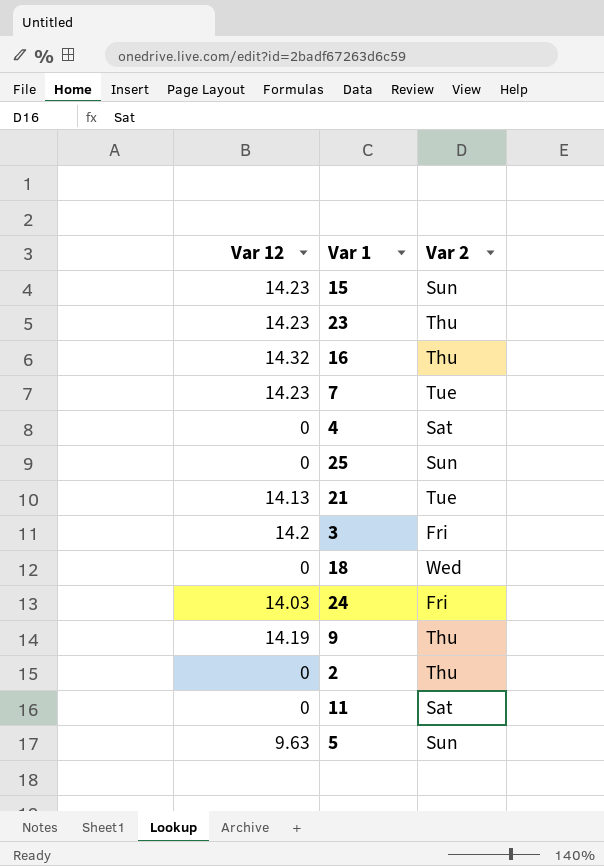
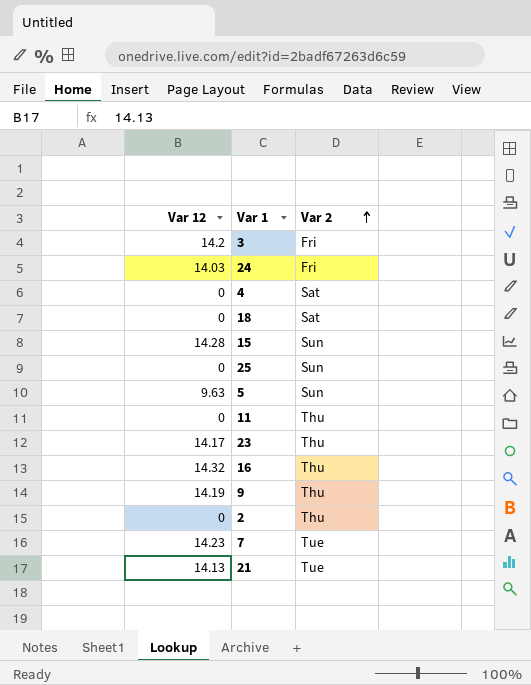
row order: none -> Var 2 ascending
18 | Var 2: Wed -> Sat
15 | Var 12: 14.23 -> 14.28
11 | Var 2: Sat -> Thu
23 | Var 12: 14.23 -> 14.17

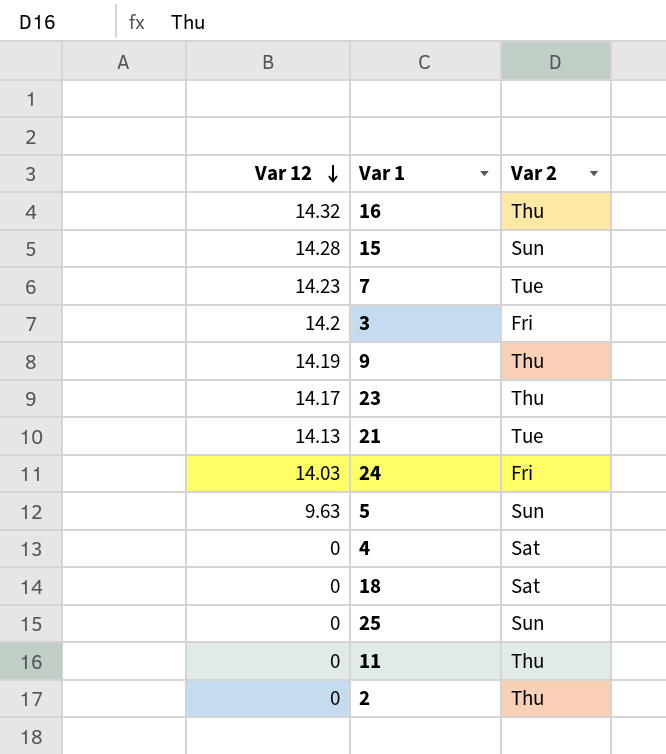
row order: Var 2 ascending -> Var 12 descending

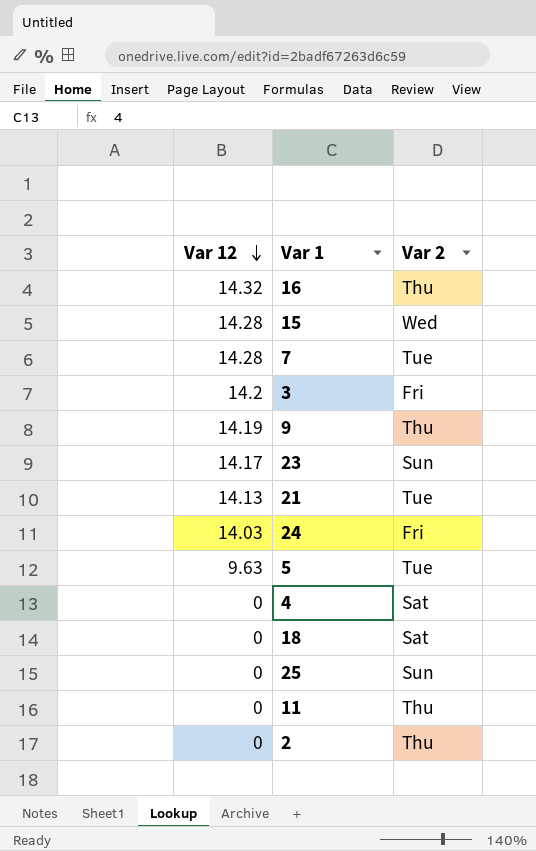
15 | Var 2: Sun -> Wed
7 | Var 12: 14.23 -> 14.28
23 | Var 2: Thu -> Sun
5 | Var 2: Sun -> Tue

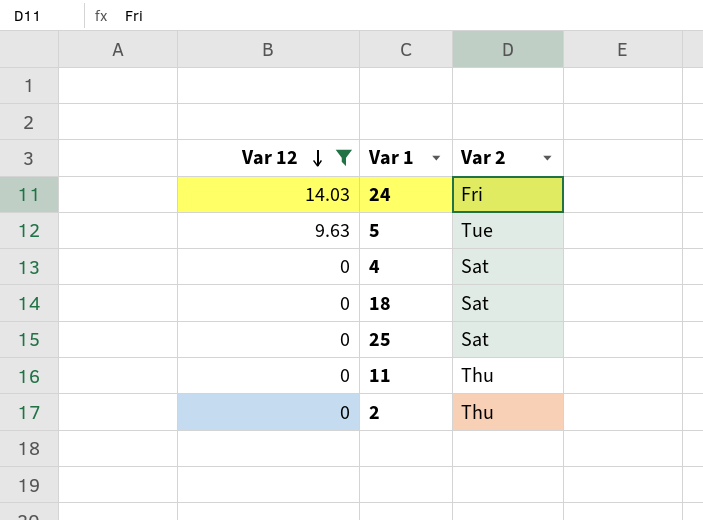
filter: none -> Var 12 <= 14.03
25 | Var 2: Sun -> Sat

